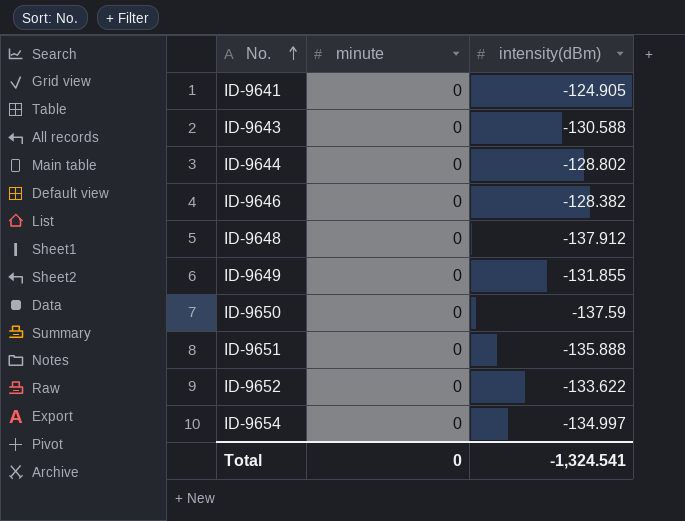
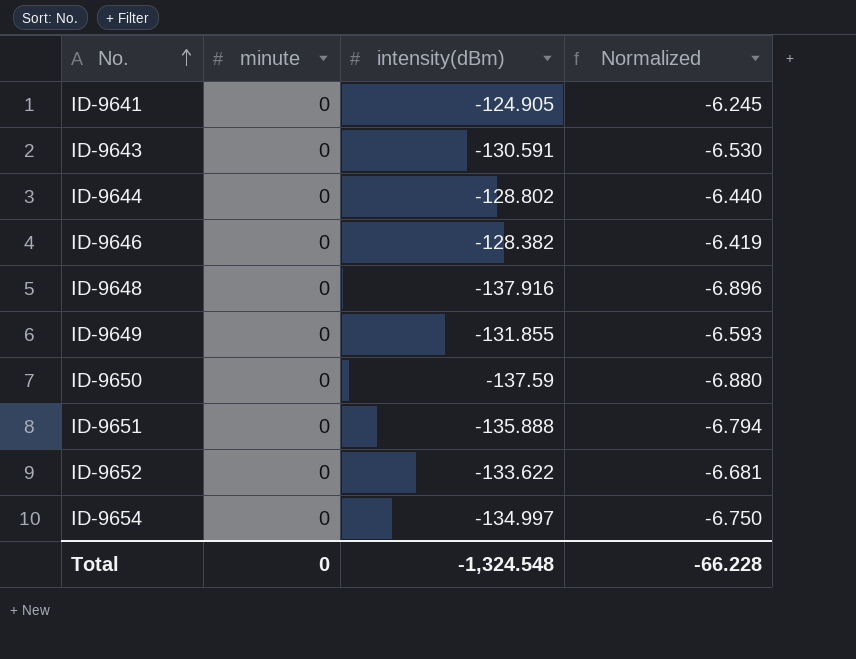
column Normalized | formula: none -> [intensity(dBm)] * 0.05
ID-9643 | intensity(dBm): -130.588 -> -130.591
ID-9648 | intensity(dBm): -137.912 -> -137.916
Total | intensity(dBm): -1,324.541 -> -1,324.548

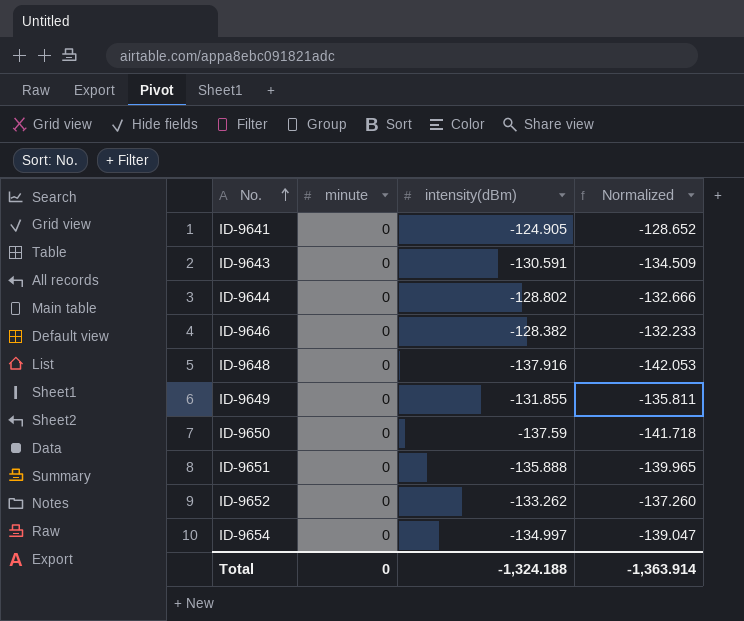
column Normalized | formula: [intensity(dBm)] * 0.05 -> [intensity(dBm)] * 1.03
ID-9652 | intensity(dBm): -133.622 -> -133.262
Total | intensity(dBm): -1,324.548 -> -1,324.188
Total | Normalized: -66.228 -> -1,363.914

